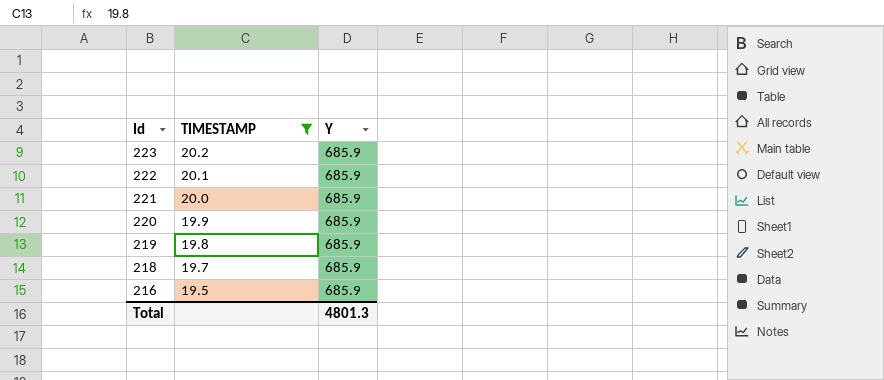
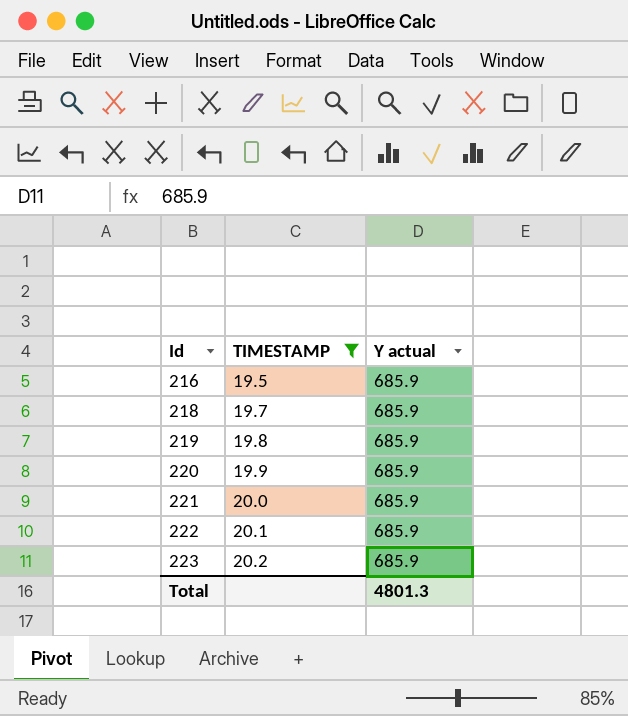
row order: Id descending -> Id ascending
column name: Y -> Y actual

